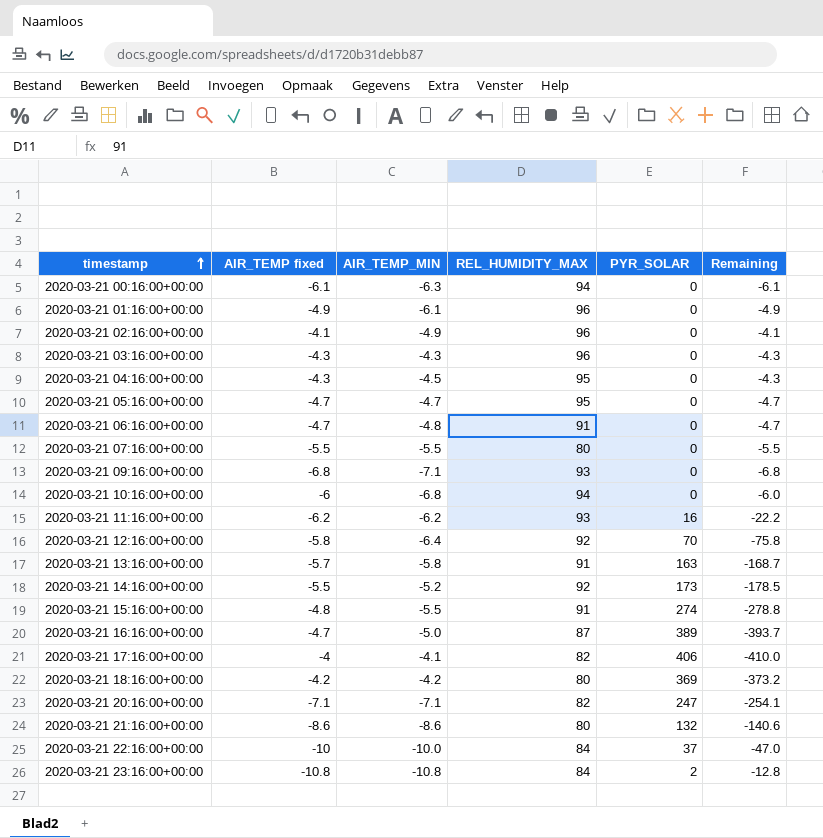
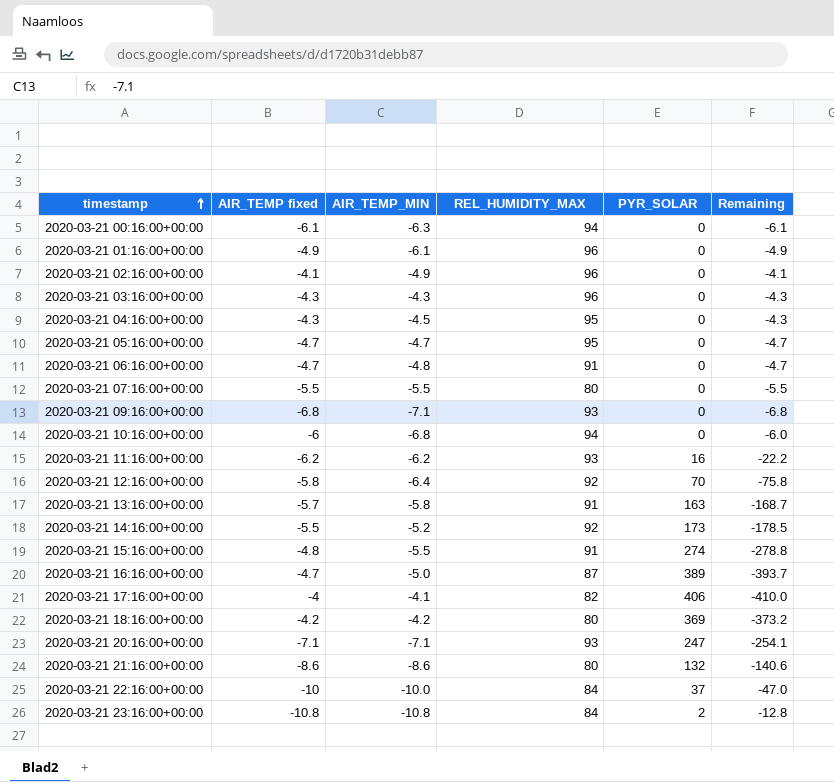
2020-03-21 20:16:00+00:00 | REL_HUMIDITY_MAX: 82 -> 93

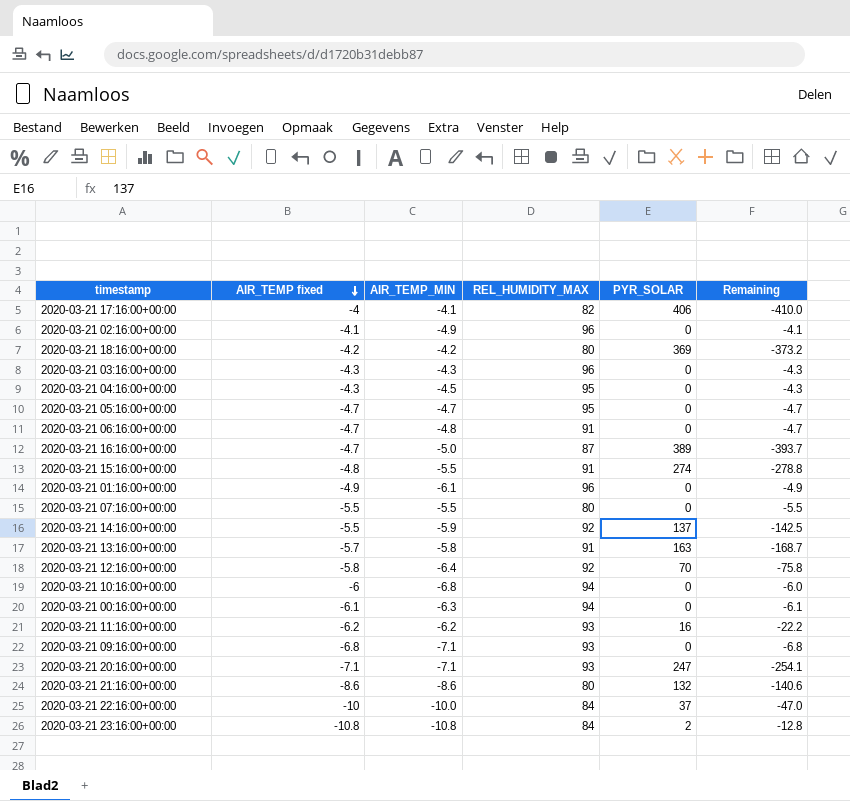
row order: timestamp ascending -> AIR_TEMP fixed descending
2020-03-21 14:16:00+00:00 | AIR_TEMP_MIN: -5.2 -> -5.9
2020-03-21 14:16:00+00:00 | PYR_SOLAR: 173 -> 137
2020-03-21 14:16:00+00:00 | Remaining: -178.5 -> -142.5

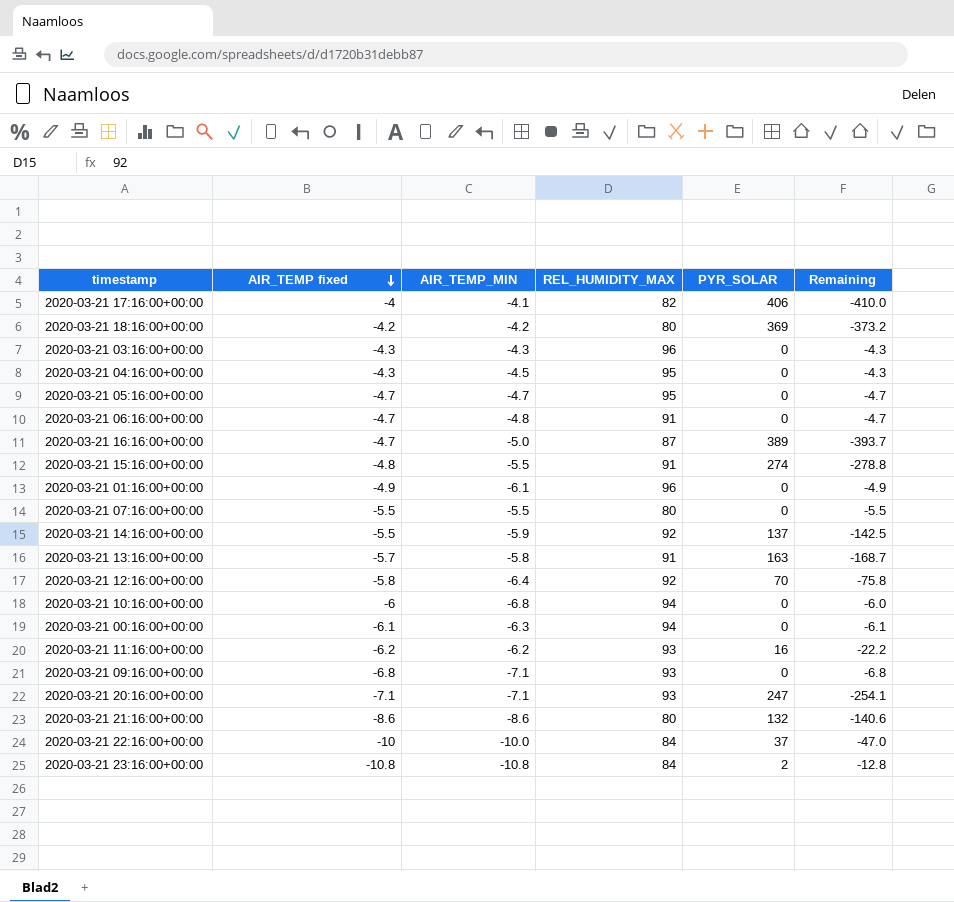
row 2020-03-21 02:16:00+00:00: -4.1 | -4.9 | 96 | 0 | -4.1 -> none

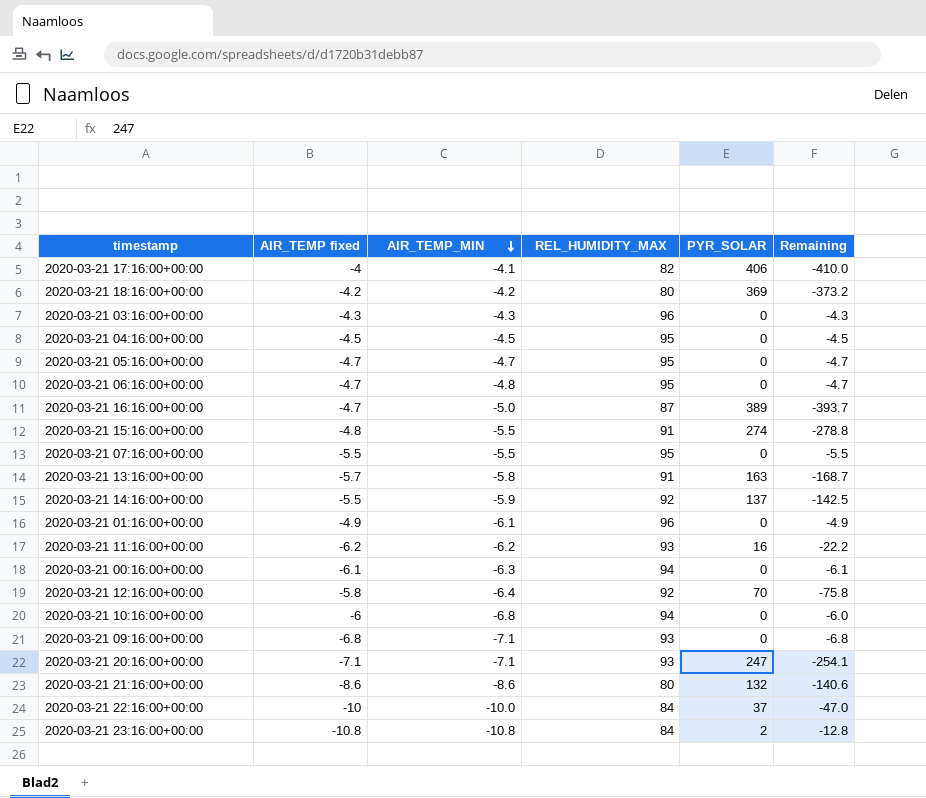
row order: AIR_TEMP fixed descending -> AIR_TEMP_MIN descending
2020-03-21 04:16:00+00:00 | AIR_TEMP fixed: -4.3 -> -4.5
2020-03-21 04:16:00+00:00 | Remaining: -4.3 -> -4.5
2020-03-21 06:16:00+00:00 | REL_HUMIDITY_MAX: 91 -> 95
2020-03-21 07:16:00+00:00 | REL_HUMIDITY_MAX: 80 -> 95

